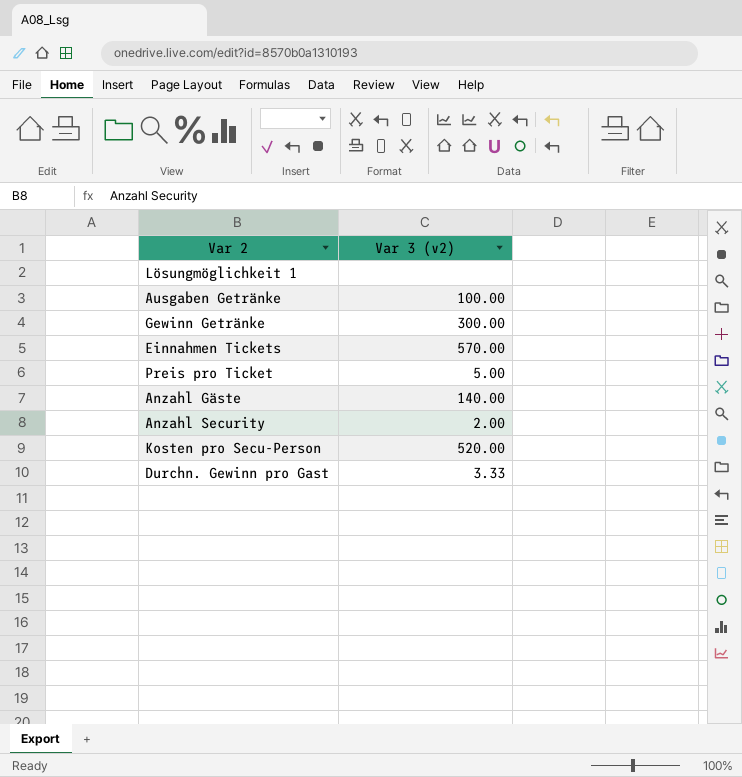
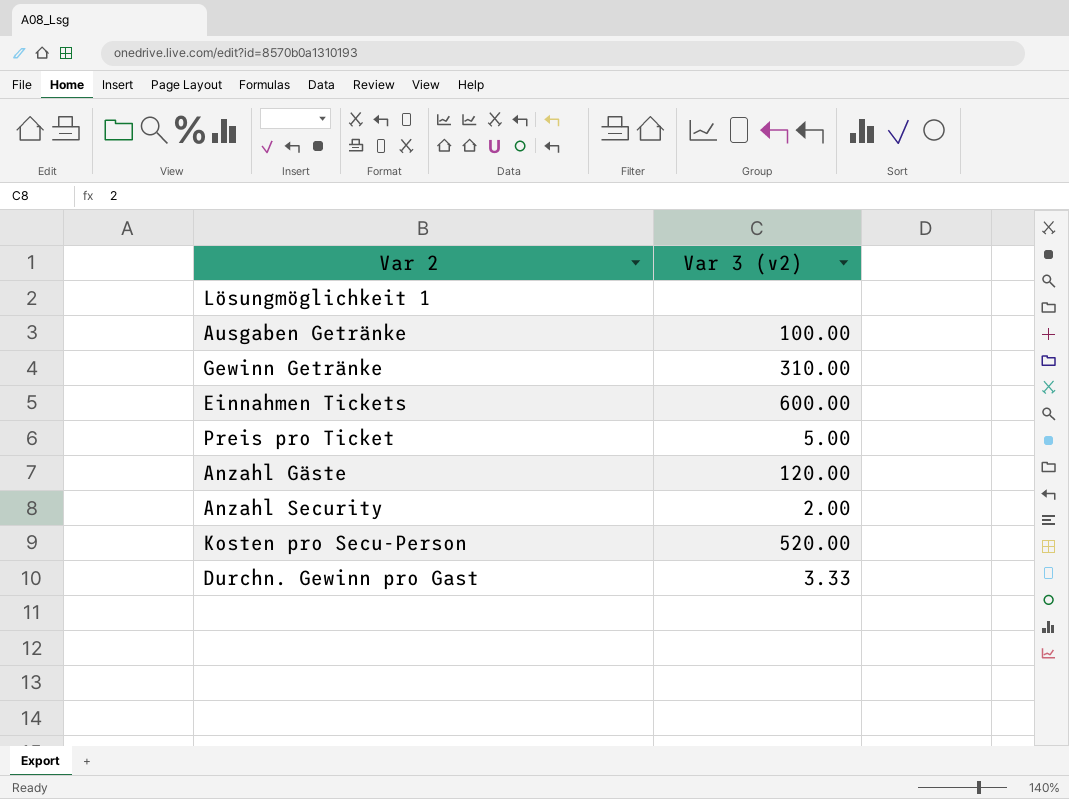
Gewinn Getränke | Var 3 (v2): 300.00 -> 310.00
Einnahmen Tickets | Var 3 (v2): 570.00 -> 600.00
Anzahl Gäste | Var 3 (v2): 140.00 -> 120.00

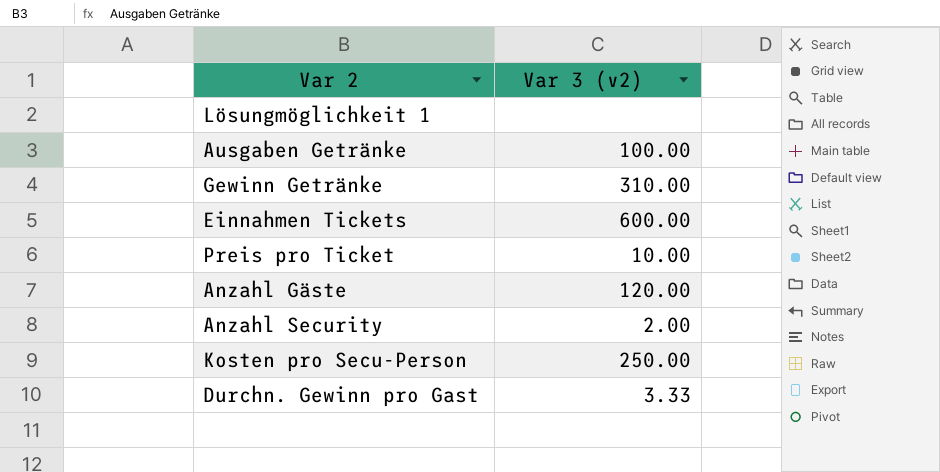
Preis pro Ticket | Var 3 (v2): 5.00 -> 10.00
Kosten pro Secu-Person | Var 3 (v2): 520.00 -> 250.00

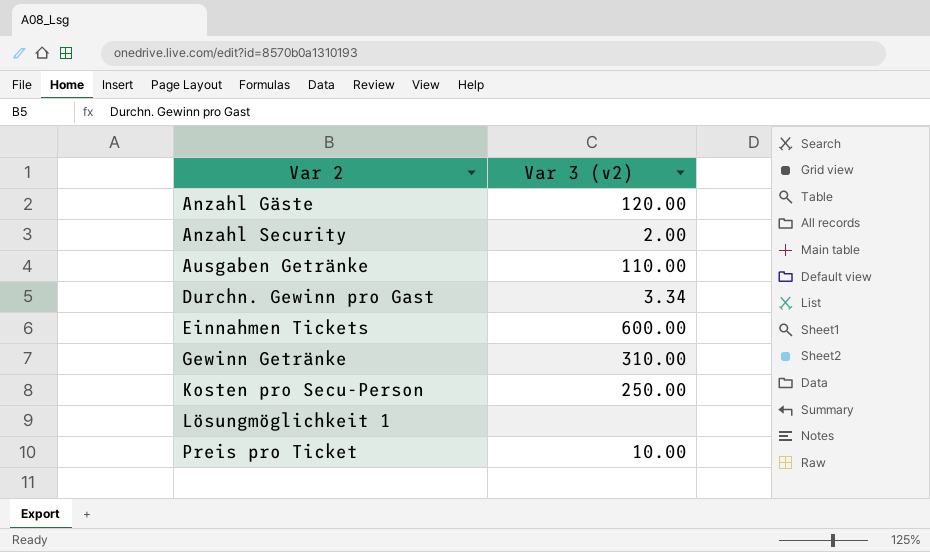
row order: none -> Var 2 ascending
Ausgaben Getränke | Var 3 (v2): 100.00 -> 110.00
Durchn. Gewinn pro Gast | Var 3 (v2): 3.33 -> 3.34

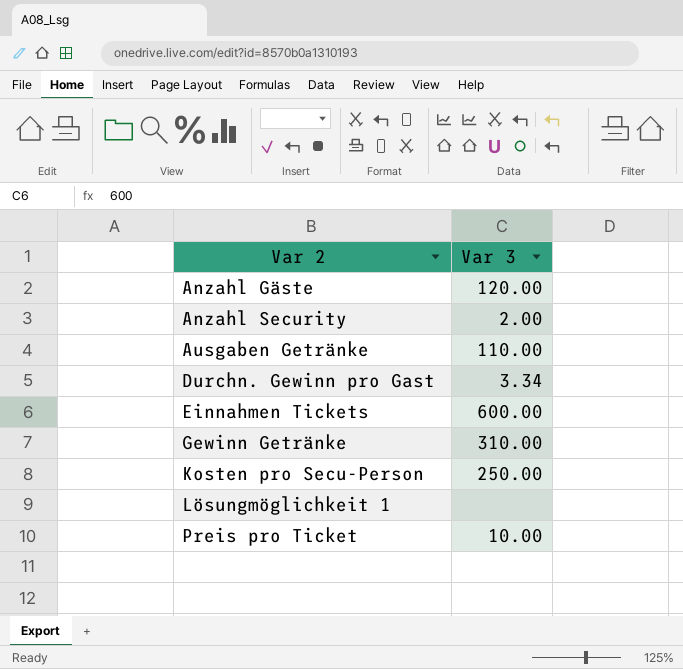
column name: Var 3 (v2) -> Var 3

